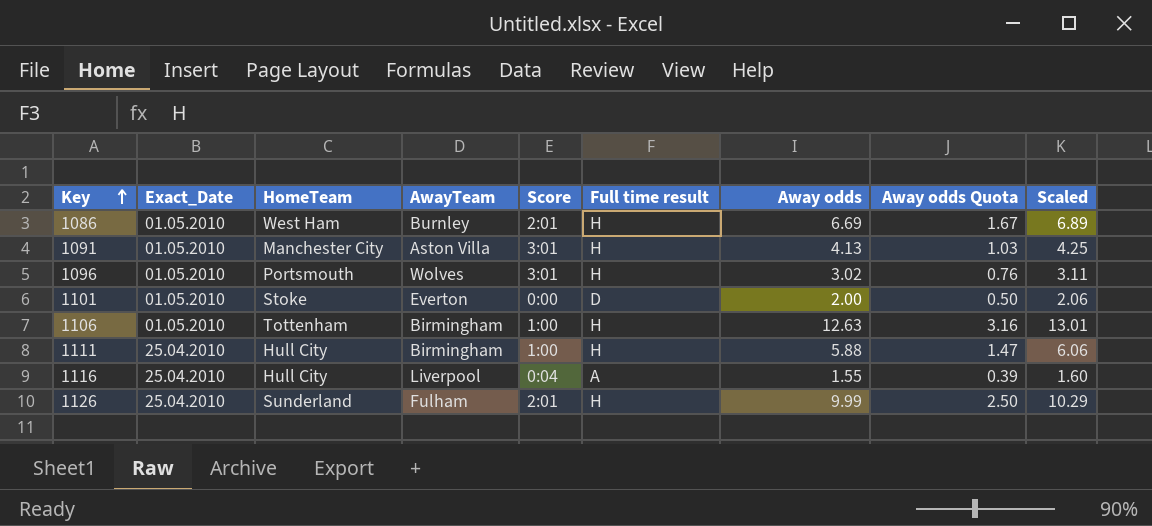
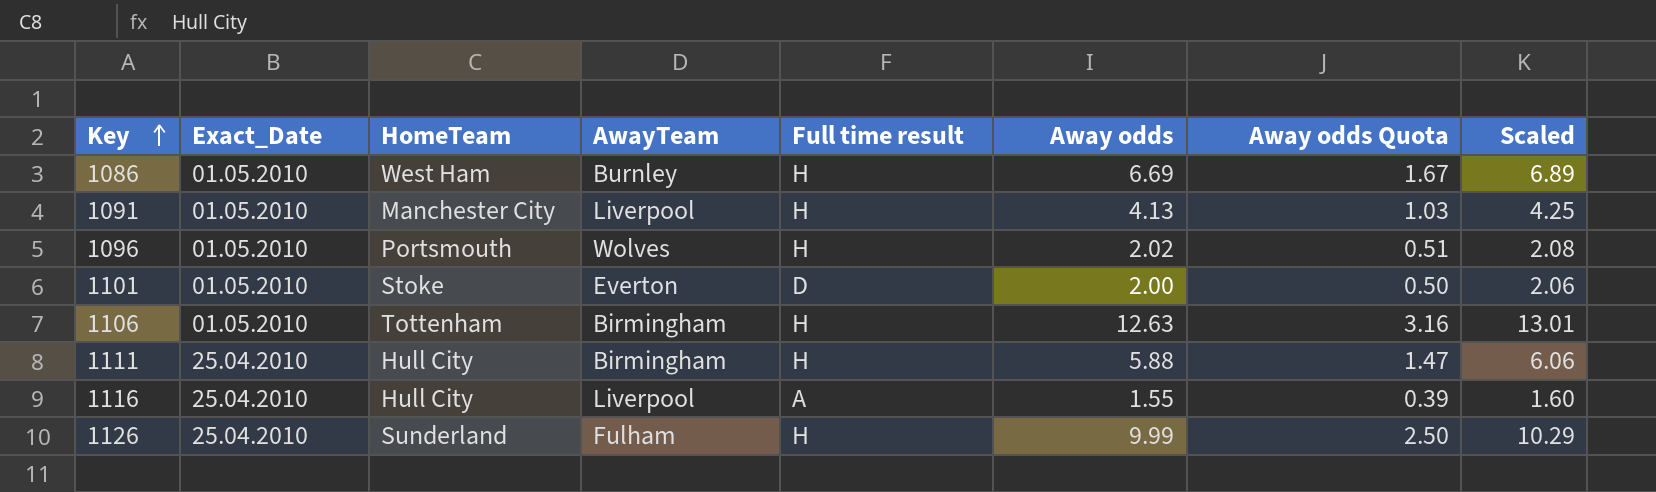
column Score | position: 5 -> none
1091 | AwayTeam: Aston Villa -> Liverpool
1096 | Away odds: 3.02 -> 2.02
1096 | Away odds Quota: 0.76 -> 0.51
1096 | Scaled: 3.11 -> 2.08

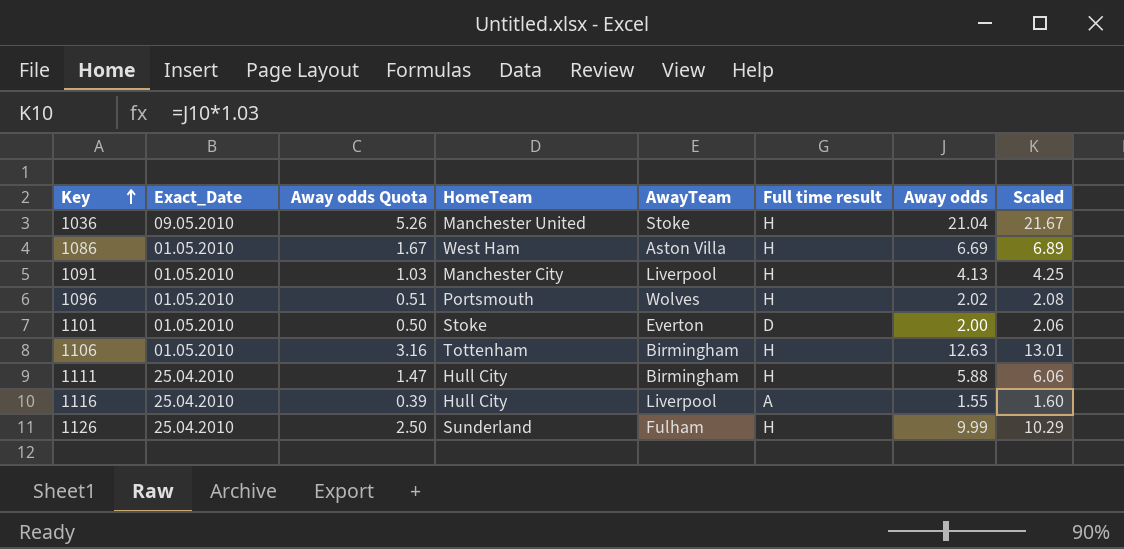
column Away odds Quota | position: 7 -> 3
row 1036: none -> 09.05.2010 | 5.26 | Manchester United | Stoke | H | 21.04 | 21.67
1086 | AwayTeam: Burnley -> Aston Villa

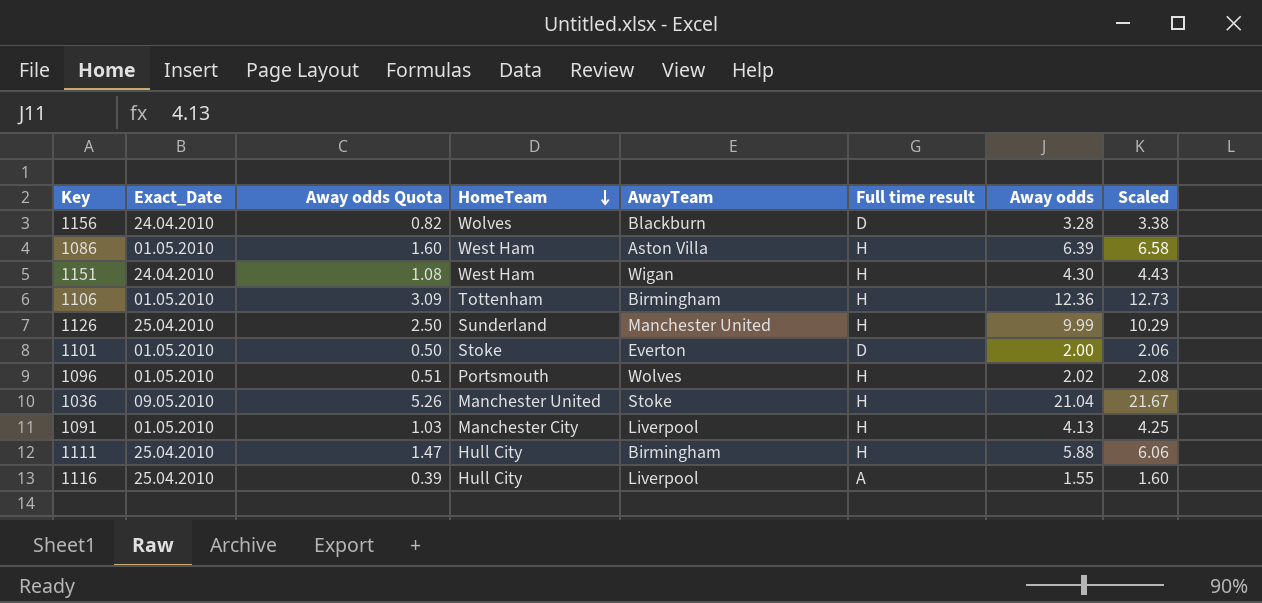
row order: Key ascending -> HomeTeam descending
row 1156: none -> 24.04.2010 | 0.82 | Wolves | Blackburn | D | 3.28 | 3.38
1086 | Away odds Quota: 1.67 -> 1.60
1086 | Away odds: 6.69 -> 6.39
1086 | Scaled: 6.89 -> 6.58
row 1151: none -> 24.04.2010 | 1.08 | West Ham | Wigan | H | 4.30 | 4.43
1106 | Away odds Quota: 3.16 -> 3.09
1106 | Away odds: 12.63 -> 12.36
1106 | Scaled: 13.01 -> 12.73
1126 | AwayTeam: Fulham -> Manchester United

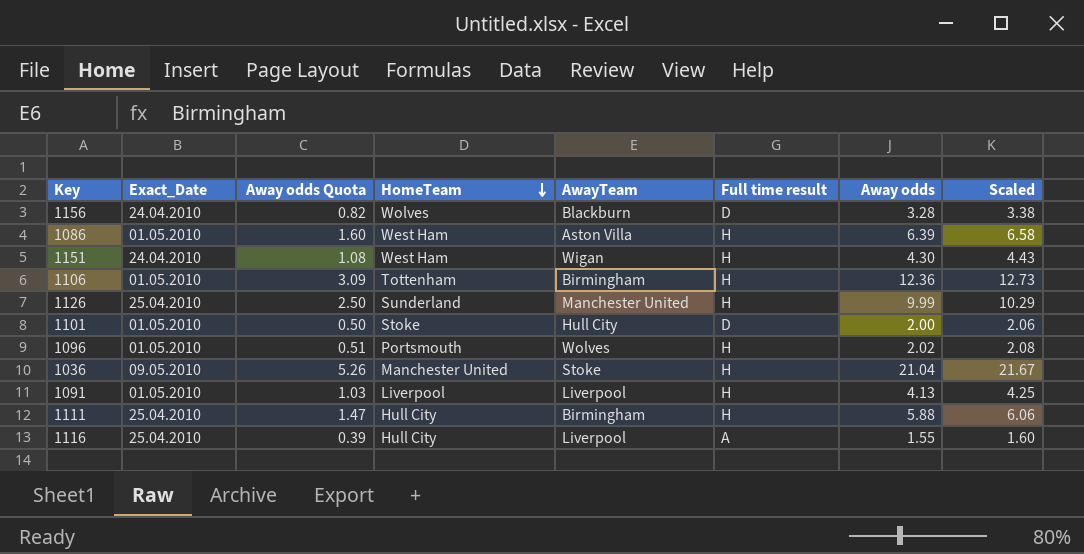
1101 | AwayTeam: Everton -> Hull City
1091 | HomeTeam: Manchester City -> Liverpool

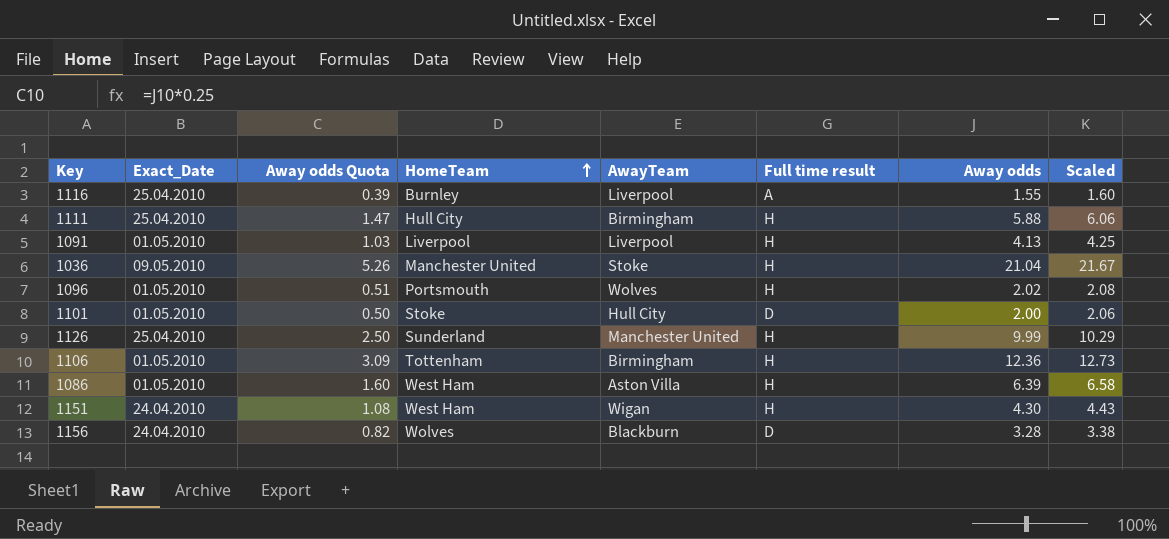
row order: HomeTeam descending -> HomeTeam ascending
1116 | HomeTeam: Hull City -> Burnley

